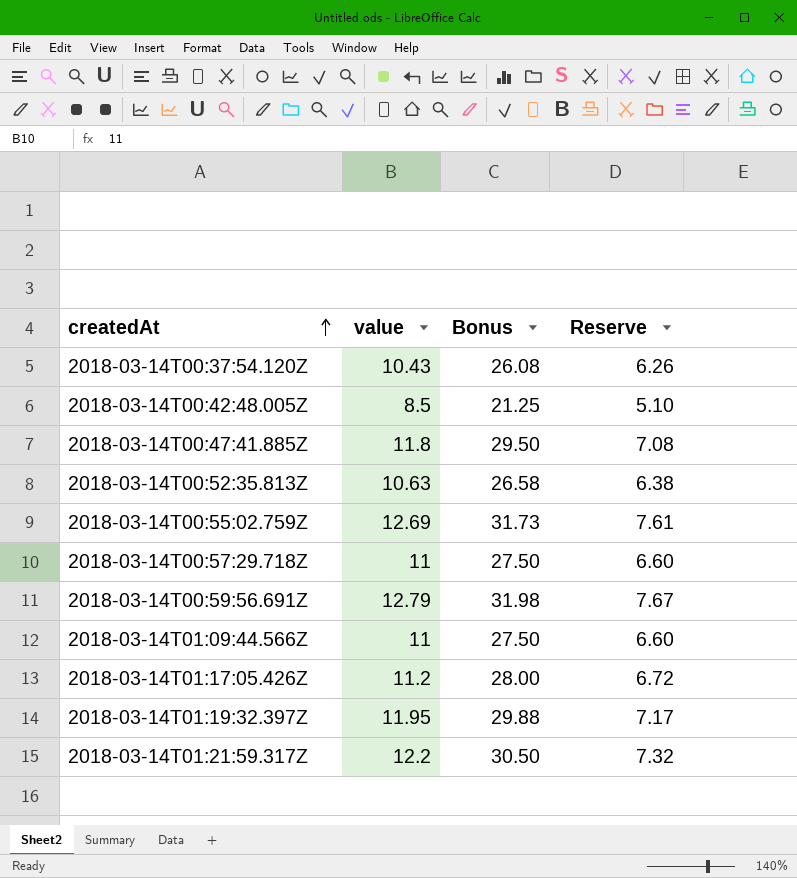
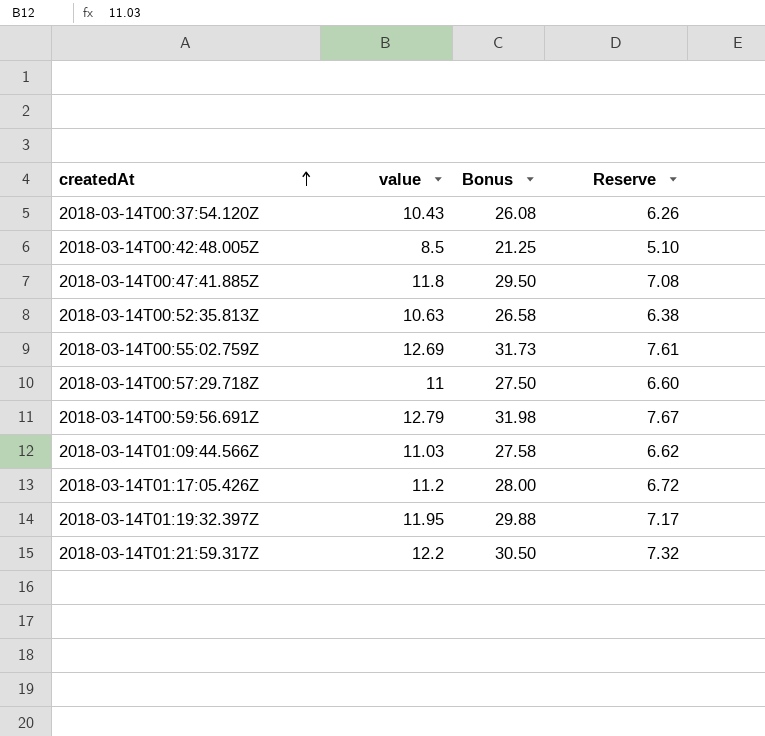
2018-03-14T01:09:44.566Z | value: 11 -> 11.03
2018-03-14T01:09:44.566Z | Bonus: 27.50 -> 27.58
2018-03-14T01:09:44.566Z | Reserve: 6.60 -> 6.62

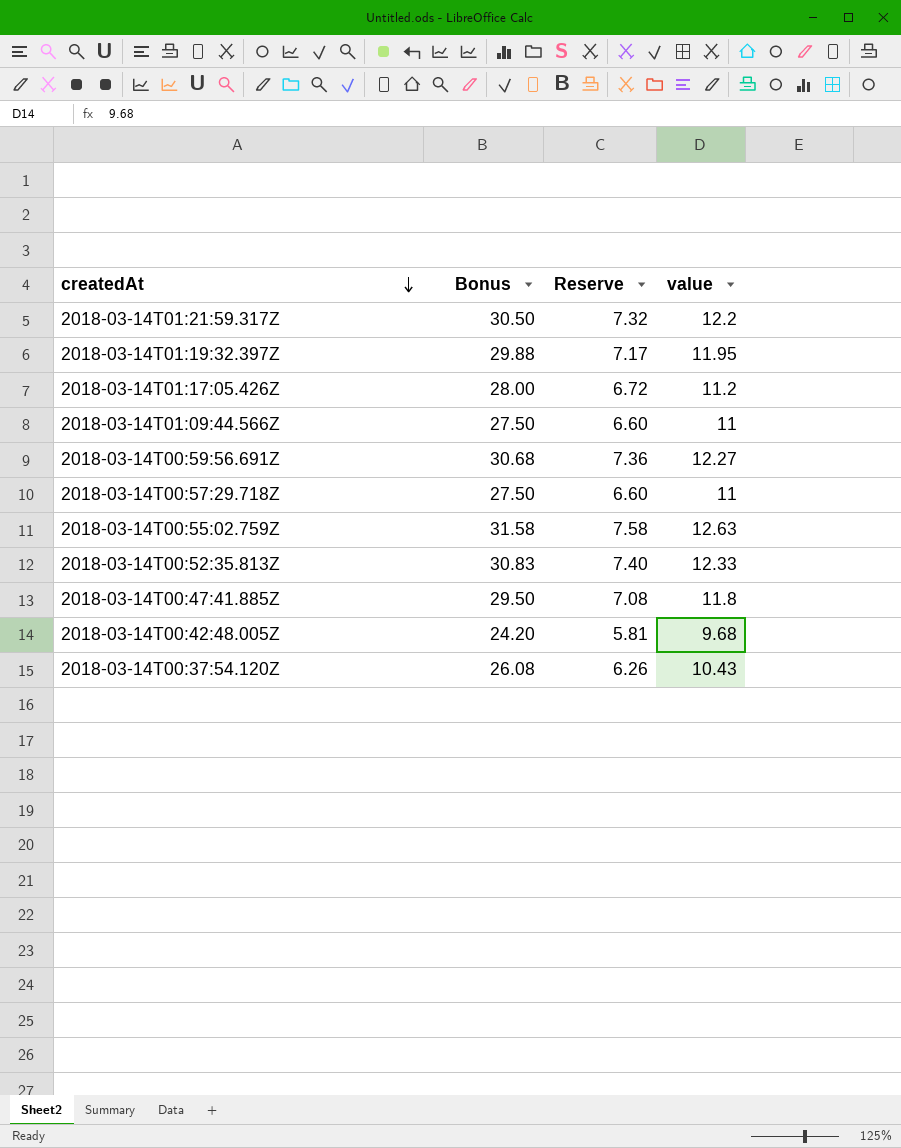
row order: createdAt ascending -> createdAt descending
column value | position: 2 -> 4
2018-03-14T01:09:44.566Z | Bonus: 27.58 -> 27.50
2018-03-14T01:09:44.566Z | Reserve: 6.62 -> 6.60
2018-03-14T01:09:44.566Z | value: 11.03 -> 11
2018-03-14T00:59:56.691Z | Bonus: 31.98 -> 30.68
2018-03-14T00:59:56.691Z | Reserve: 7.67 -> 7.36
2018-03-14T00:59:56.691Z | value: 12.79 -> 12.27
2018-03-14T00:55:02.759Z | Bonus: 31.73 -> 31.58
2018-03-14T00:55:02.759Z | Reserve: 7.61 -> 7.58
2018-03-14T00:55:02.759Z | value: 12.69 -> 12.63
2018-03-14T00:52:35.813Z | Bonus: 26.58 -> 30.83
2018-03-14T00:52:35.813Z | Reserve: 6.38 -> 7.40
2018-03-14T00:52:35.813Z | value: 10.63 -> 12.33
2018-03-14T00:42:48.005Z | Bonus: 21.25 -> 24.20
2018-03-14T00:42:48.005Z | Reserve: 5.10 -> 5.81
2018-03-14T00:42:48.005Z | value: 8.5 -> 9.68

